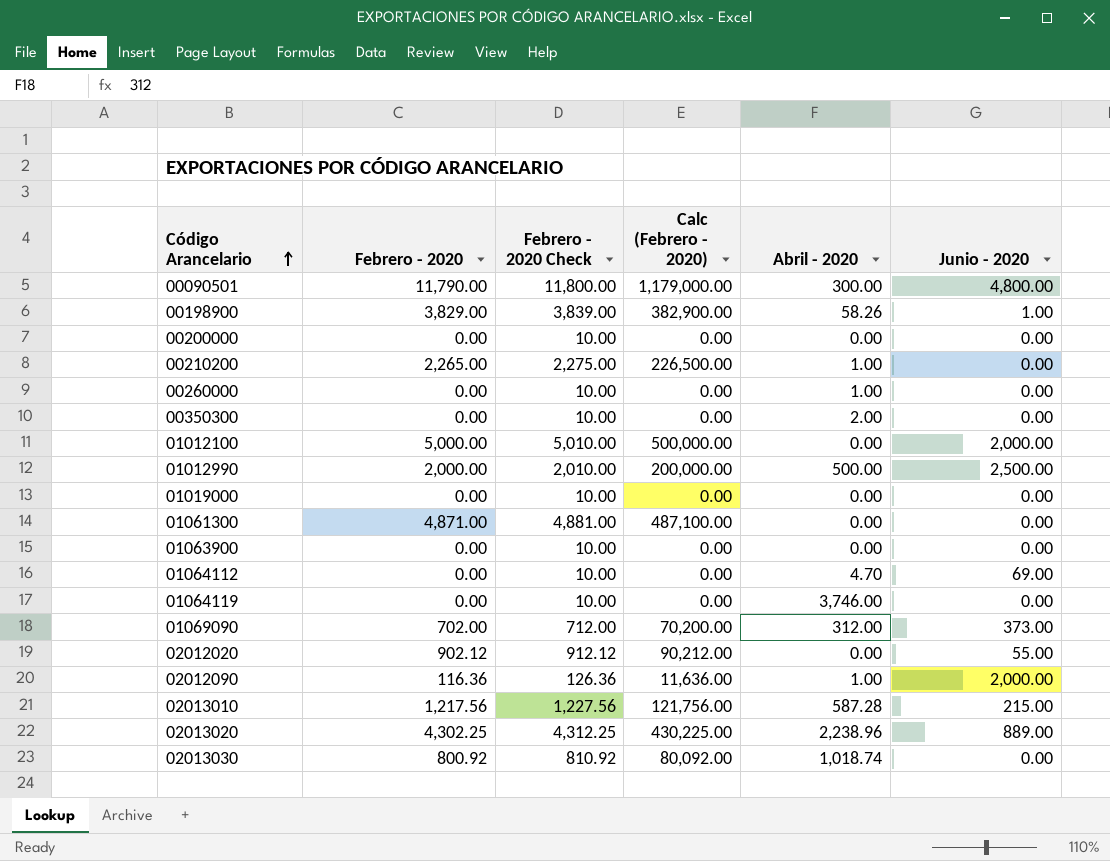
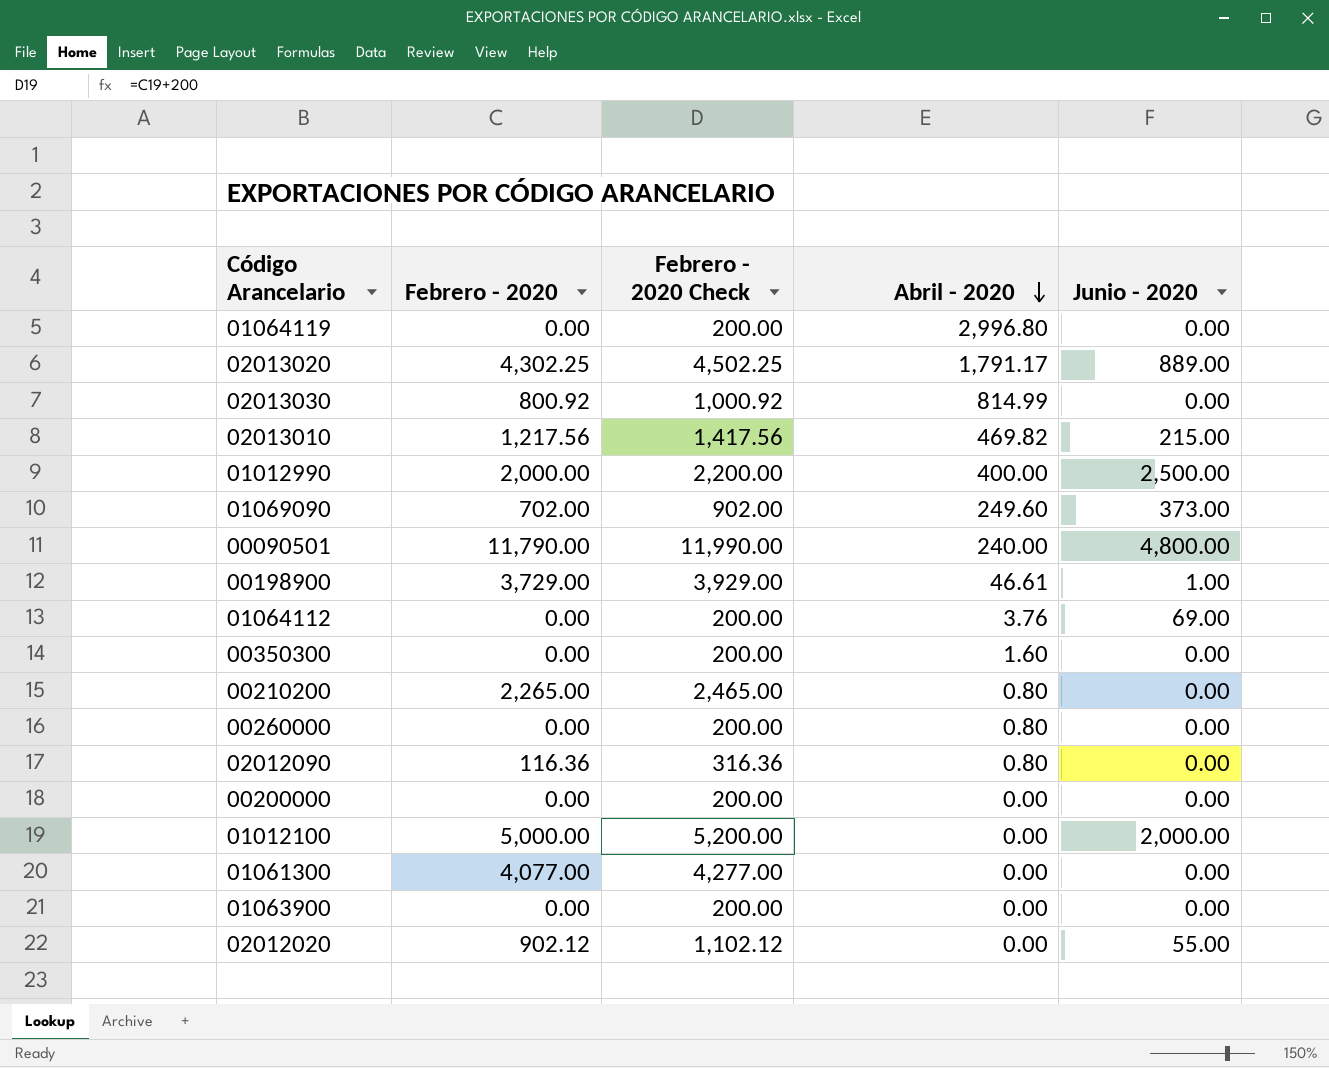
row order: Código Arancelario ascending -> Abril - 2020 descending
column Calc (Febrero - 2020) | formula: [Febrero - 2020] * 100 -> none
column Febrero - 2020 Check | formula: [Febrero - 2020] + 10 -> [Febrero - 2020] + 200
row 01019000: 0.00 | 10.00 | 0.00 | 0.00 | 0.00 -> none
01064119 | Abril - 2020: 3,746.00 -> 2,996.80
02013020 | Abril - 2020: 2,238.96 -> 1,791.17
02013030 | Abril - 2020: 1,018.74 -> 814.99
02013010 | Abril - 2020: 587.28 -> 469.82
01012990 | Abril - 2020: 500.00 -> 400.00
01069090 | Abril - 2020: 312.00 -> 249.60
00090501 | Abril - 2020: 300.00 -> 240.00
00198900 | Febrero - 2020: 3,829.00 -> 3,729.00
00198900 | Abril - 2020: 58.26 -> 46.61
01064112 | Abril - 2020: 4.70 -> 3.76
00350300 | Abril - 2020: 2.00 -> 1.60
00210200 | Abril - 2020: 1.00 -> 0.80
00260000 | Abril - 2020: 1.00 -> 0.80
02012090 | Abril - 2020: 1.00 -> 0.80
02012090 | Junio - 2020: 2,000.00 -> 0.00
01061300 | Febrero - 2020: 4,871.00 -> 4,077.00

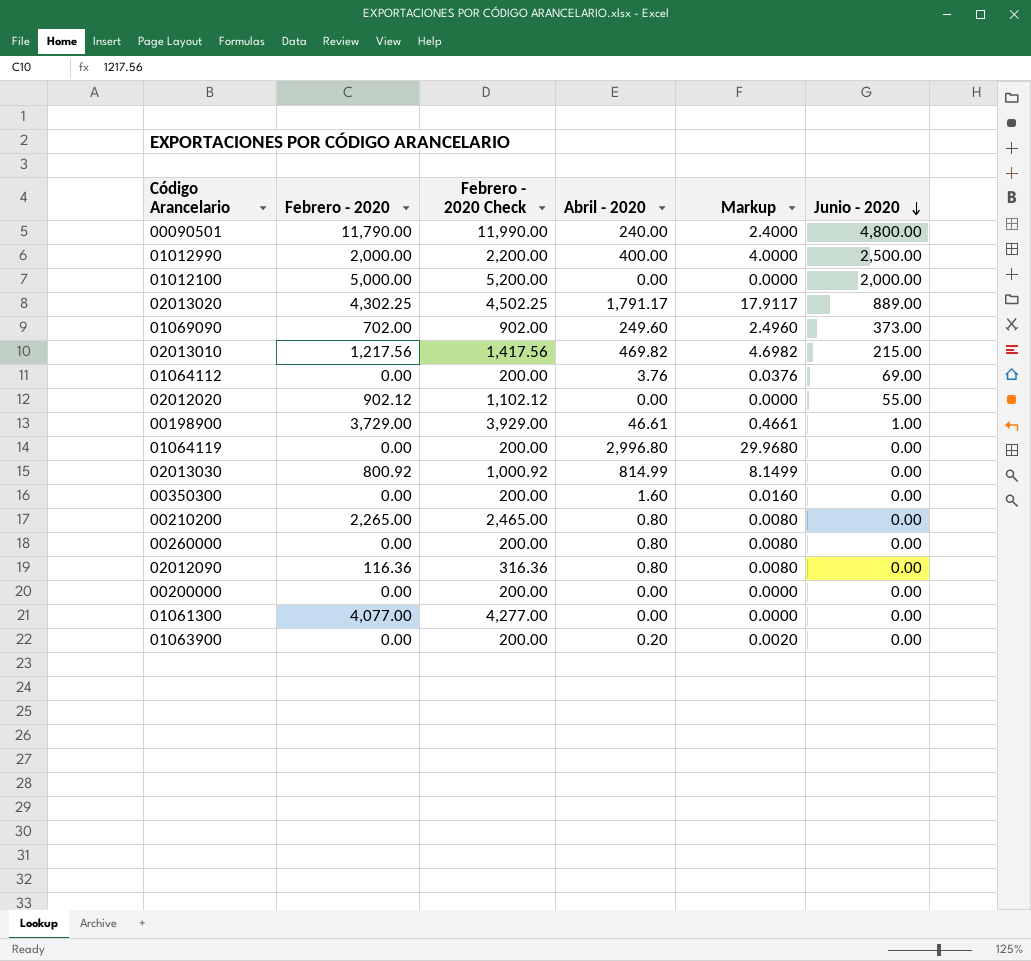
row order: Abril - 2020 descending -> Junio - 2020 descending
column Markup | formula: none -> [Abril - 2020] * 0.01
01063900 | Abril - 2020: 0.00 -> 0.20

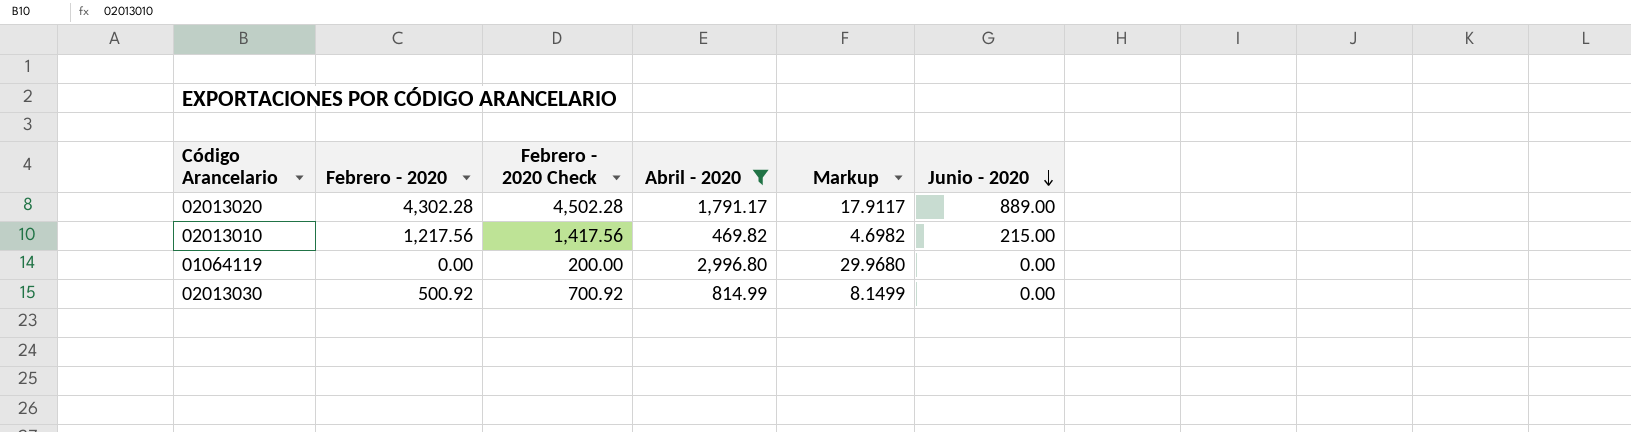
filter: none -> Abril - 2020 >= 469.82
02013020 | Febrero - 2020: 4,302.25 -> 4,302.28
02013020 | Febrero - 2020 Check: 4,502.25 -> 4,502.28
02013030 | Febrero - 2020: 800.92 -> 500.92
02013030 | Febrero - 2020 Check: 1,000.92 -> 700.92

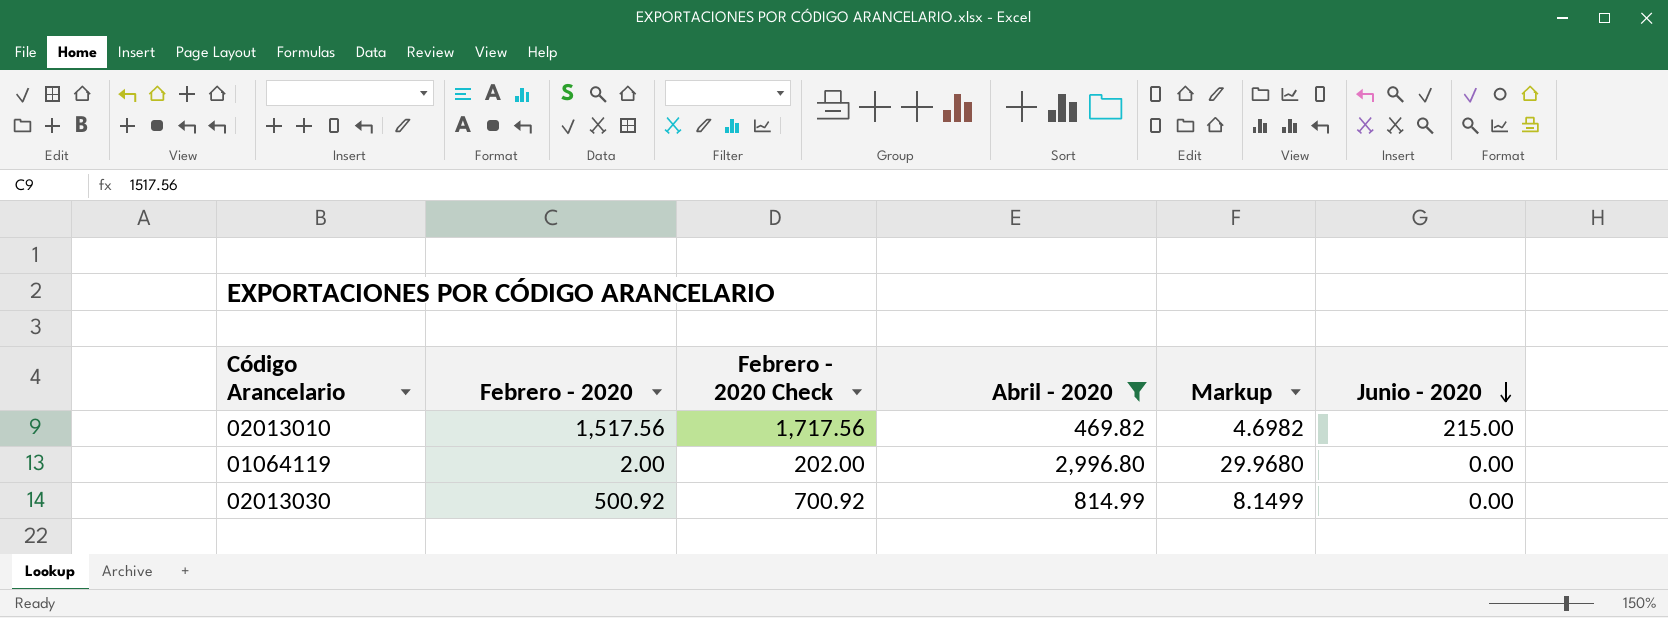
row 02013020: 4,302.28 | 4,502.28 | 1,791.17 | 17.9117 | 889.00 -> none
02013010 | Febrero - 2020: 1,217.56 -> 1,517.56
02013010 | Febrero - 2020 Check: 1,417.56 -> 1,717.56
01064119 | Febrero - 2020: 0.00 -> 2.00
01064119 | Febrero - 2020 Check: 200.00 -> 202.00

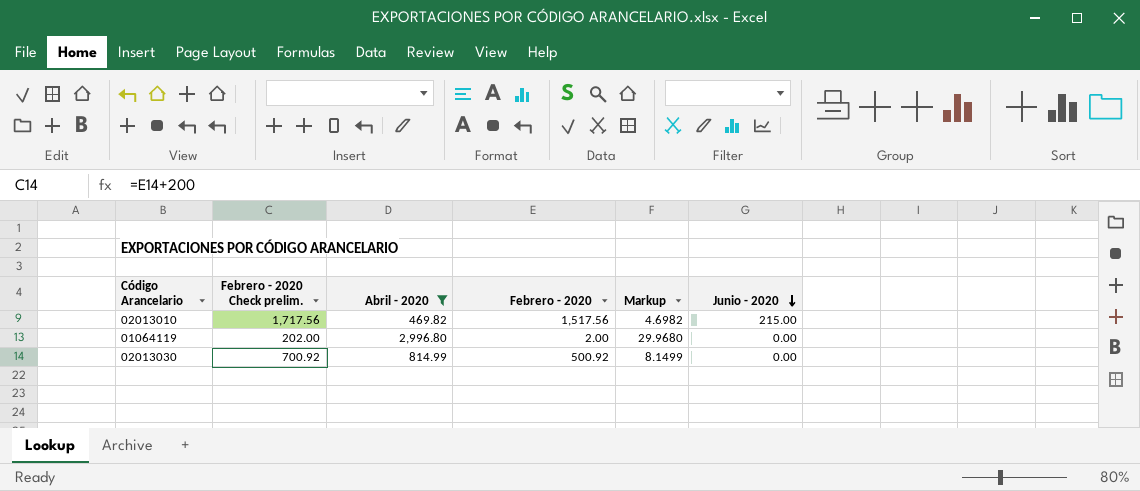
column name: Febrero - 2020 Check -> Febrero - 2020 Check prelim.
column Febrero - 2020 | position: 2 -> 4

